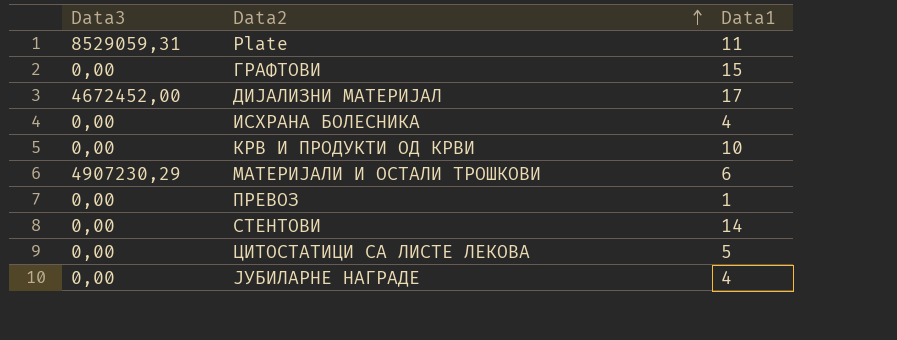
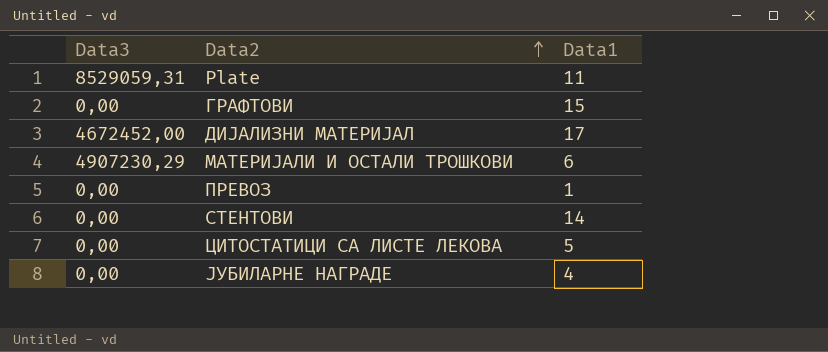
row ИСХРАНА БОЛЕСНИКА: 0,00 | 4 -> none
row КРВ И ПРОДУКТИ ОД КРВИ: 0,00 | 10 -> none

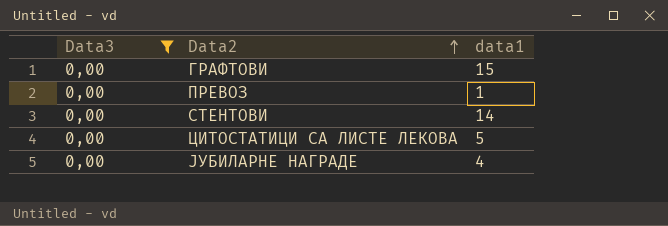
filter: none -> Data3 = 0,00
column name: Data1 -> data1

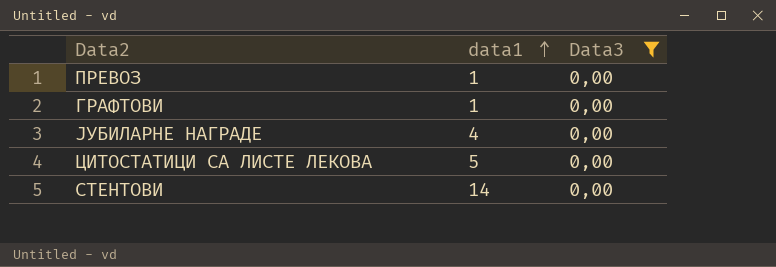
row order: Data2 ascending -> data1 ascending
column Data3 | position: 1 -> 3
ГРАФТОВИ | data1: 15 -> 1

